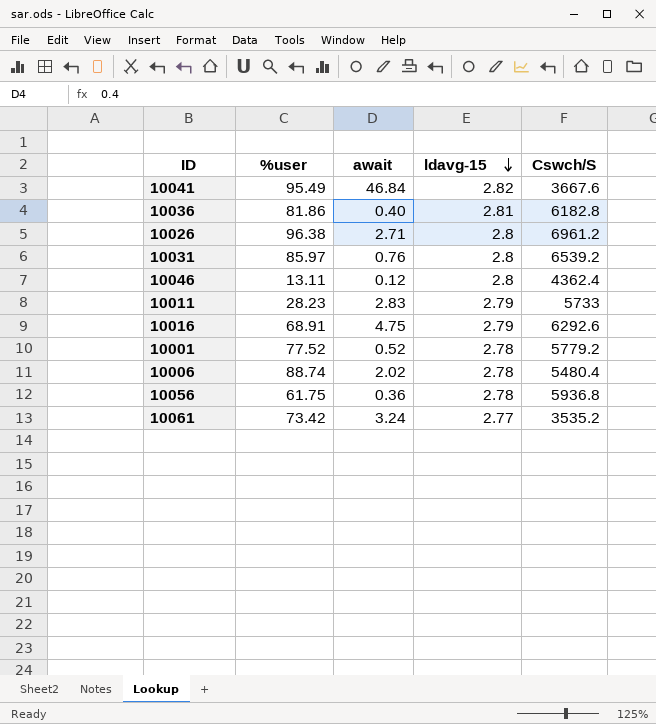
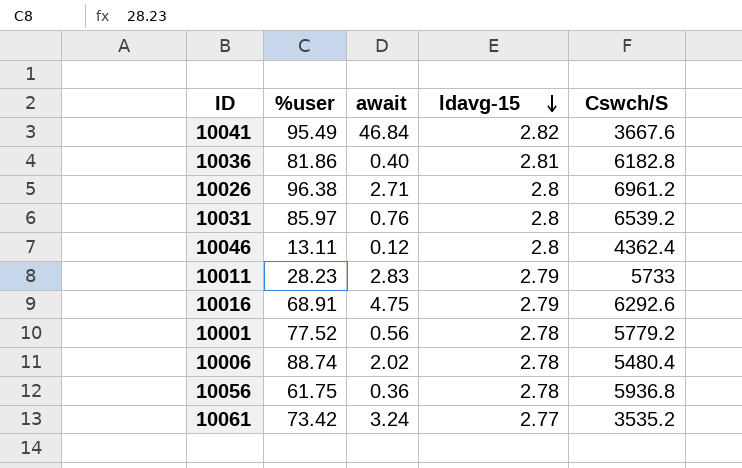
10001 | await: 0.52 -> 0.56

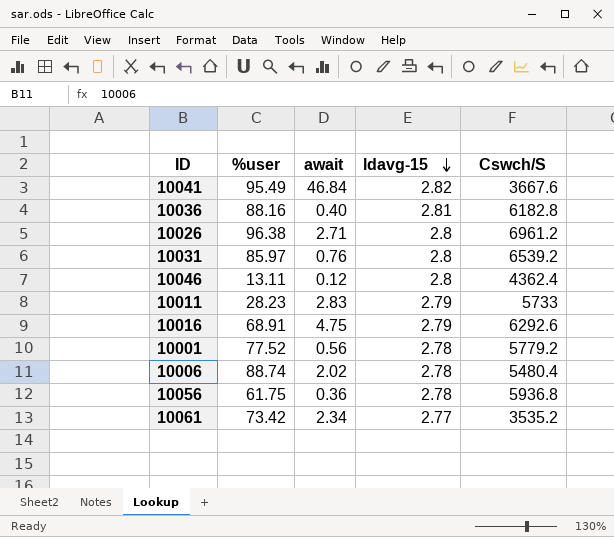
10036 | %user: 81.86 -> 88.16
10061 | await: 3.24 -> 2.34

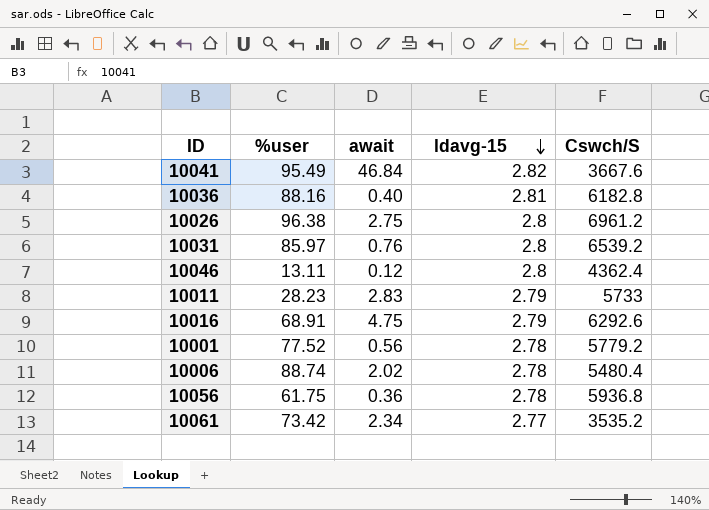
10026 | await: 2.71 -> 2.75

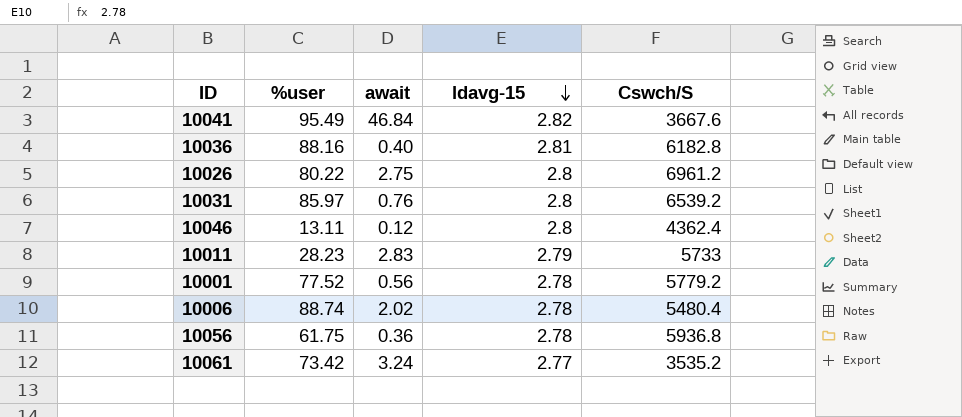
row 10016: 68.91 | 4.75 | 2.79 | 6292.6 -> none
10026 | %user: 96.38 -> 80.22
10061 | await: 2.34 -> 3.24

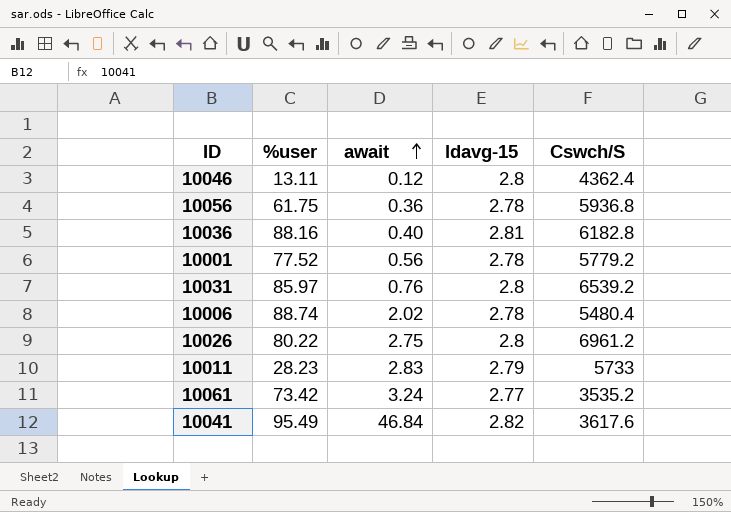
row order: ldavg-15 descending -> await ascending
10041 | Cswch/S: 3667.6 -> 3617.6

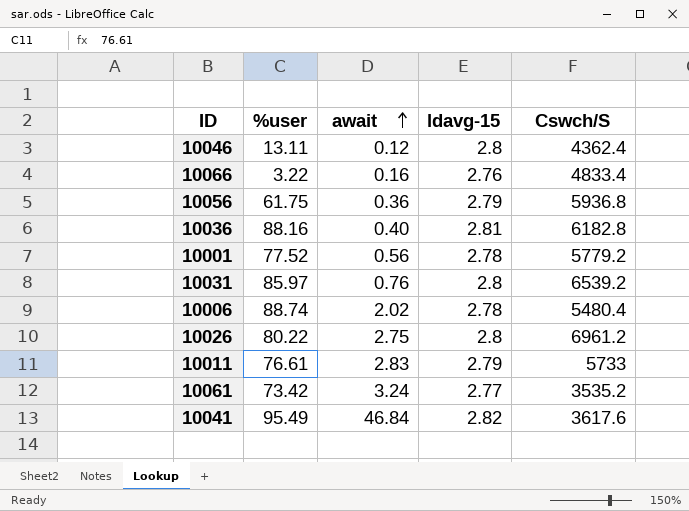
row 10066: none -> 3.22 | 0.16 | 2.76 | 4833.4
10056 | ldavg-15: 2.78 -> 2.79
10011 | %user: 28.23 -> 76.61

